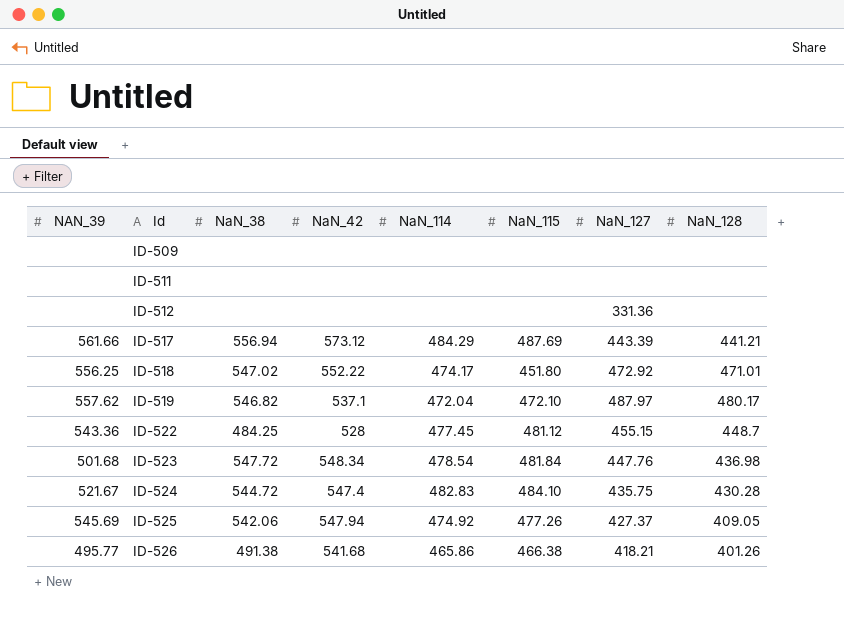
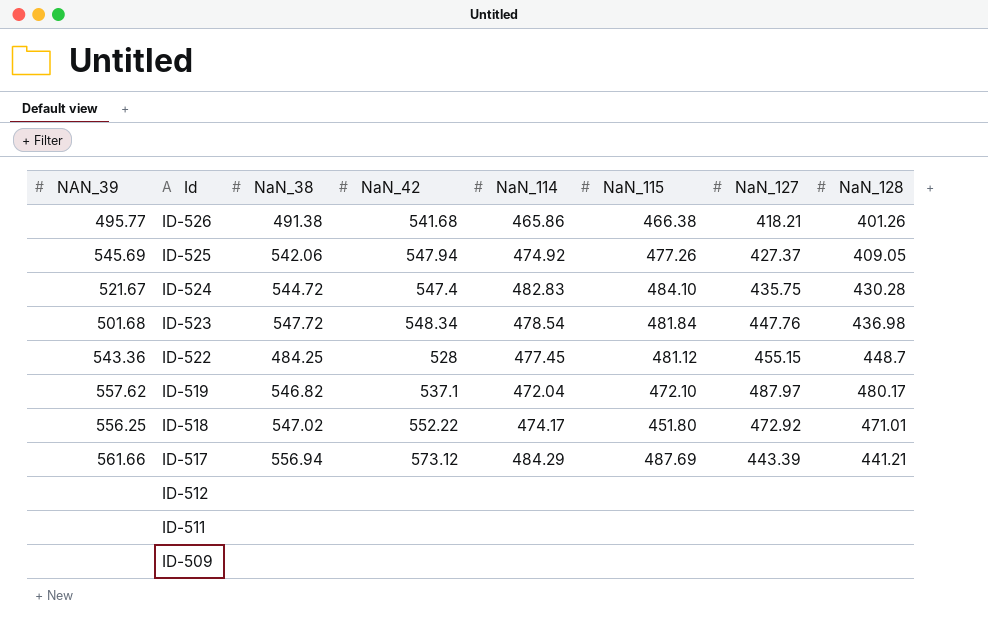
row order: Id ascending -> Id descending
ID-512 | NaN_127: 331.36 -> none

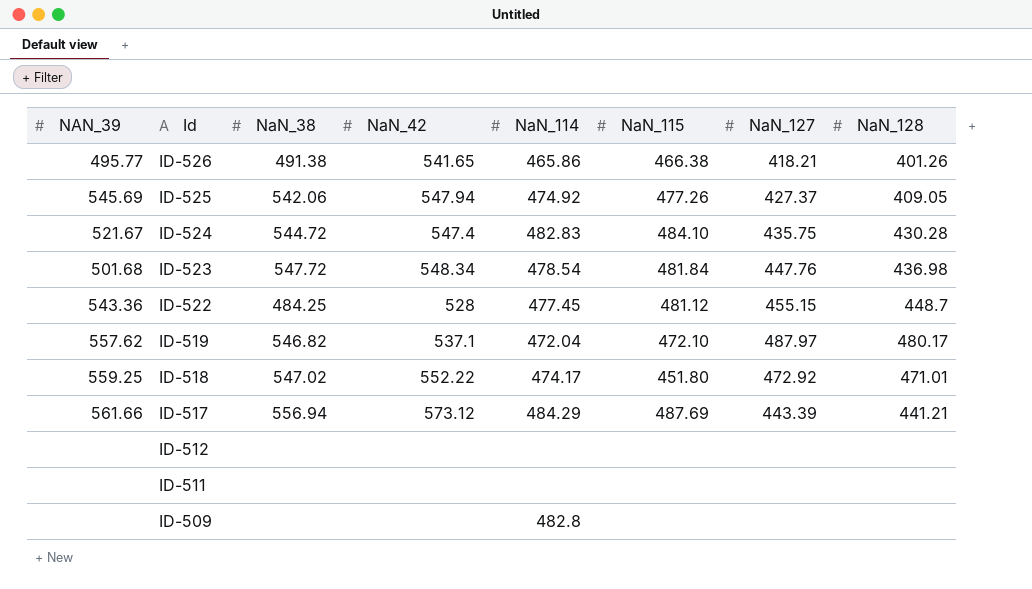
ID-526 | NaN_42: 541.68 -> 541.65
ID-518 | NAN_39: 556.25 -> 559.25
ID-509 | NaN_114: none -> 482.8

